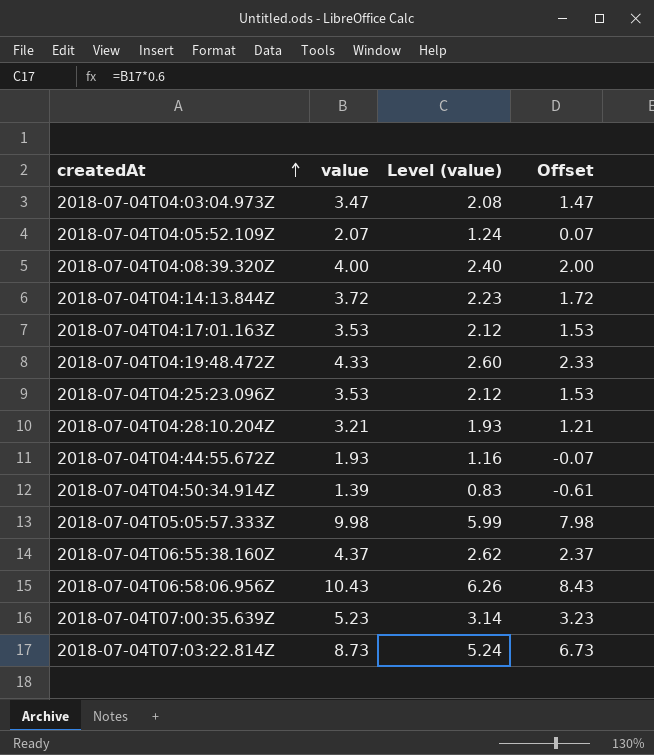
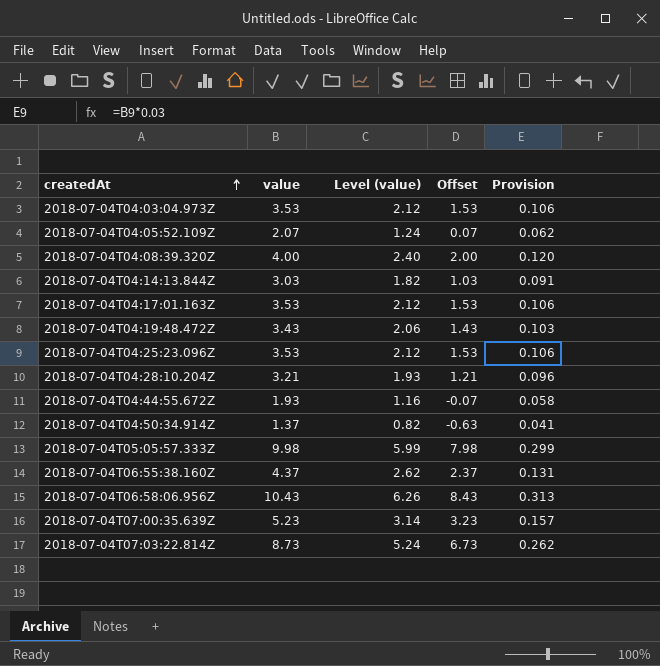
column Provision | formula: none -> [value] * 0.03
2018-07-04T04:03:04.973Z | value: 3.47 -> 3.53
2018-07-04T04:03:04.973Z | Level (value): 2.08 -> 2.12
2018-07-04T04:03:04.973Z | Offset: 1.47 -> 1.53
2018-07-04T04:14:13.844Z | value: 3.72 -> 3.03
2018-07-04T04:14:13.844Z | Level (value): 2.23 -> 1.82
2018-07-04T04:14:13.844Z | Offset: 1.72 -> 1.03
2018-07-04T04:19:48.472Z | value: 4.33 -> 3.43
2018-07-04T04:19:48.472Z | Level (value): 2.60 -> 2.06
2018-07-04T04:19:48.472Z | Offset: 2.33 -> 1.43
2018-07-04T04:50:34.914Z | value: 1.39 -> 1.37
2018-07-04T04:50:34.914Z | Level (value): 0.83 -> 0.82
2018-07-04T04:50:34.914Z | Offset: -0.61 -> -0.63

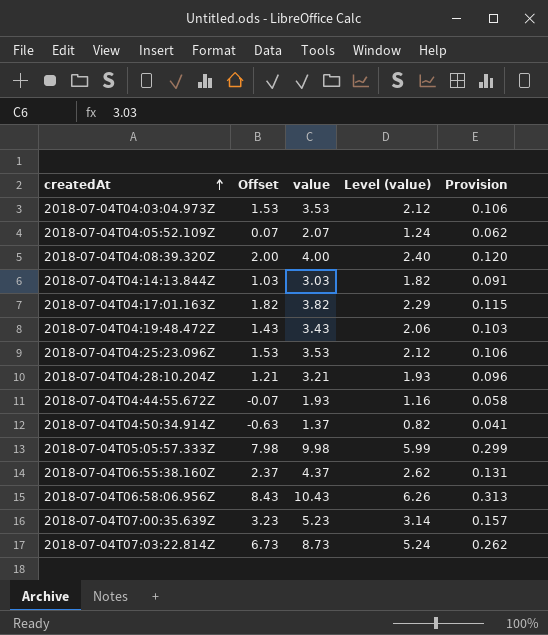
column Offset | position: 4 -> 2
2018-07-04T04:17:01.163Z | Offset: 1.53 -> 1.82
2018-07-04T04:17:01.163Z | value: 3.53 -> 3.82
2018-07-04T04:17:01.163Z | Level (value): 2.12 -> 2.29
2018-07-04T04:17:01.163Z | Provision: 0.106 -> 0.115

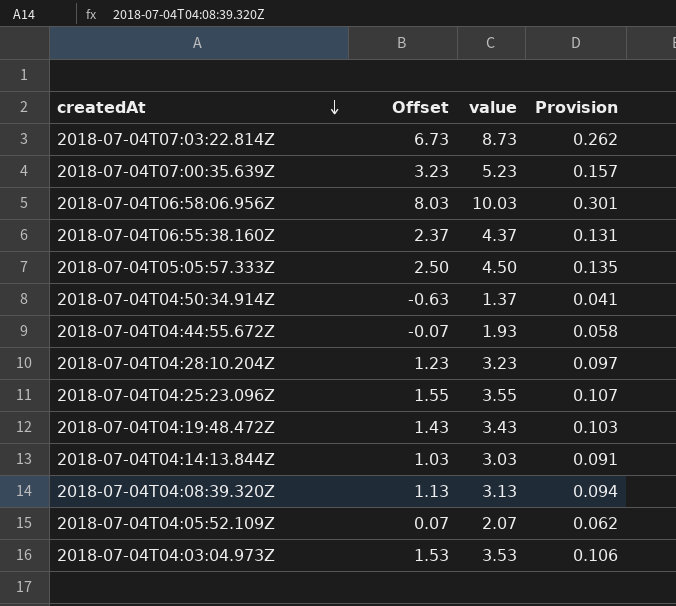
row order: createdAt ascending -> createdAt descending
column Level (value) | formula: [value] * 0.6 -> none
row 2018-07-04T04:17:01.163Z: 1.82 | 3.82 | 2.29 | 0.115 -> none
2018-07-04T06:58:06.956Z | Offset: 8.43 -> 8.03
2018-07-04T06:58:06.956Z | value: 10.43 -> 10.03
2018-07-04T06:58:06.956Z | Provision: 0.313 -> 0.301
2018-07-04T05:05:57.333Z | Offset: 7.98 -> 2.50
2018-07-04T05:05:57.333Z | value: 9.98 -> 4.50
2018-07-04T05:05:57.333Z | Provision: 0.299 -> 0.135
2018-07-04T04:28:10.204Z | Offset: 1.21 -> 1.23
2018-07-04T04:28:10.204Z | value: 3.21 -> 3.23
2018-07-04T04:28:10.204Z | Provision: 0.096 -> 0.097
2018-07-04T04:25:23.096Z | Offset: 1.53 -> 1.55
2018-07-04T04:25:23.096Z | value: 3.53 -> 3.55
2018-07-04T04:25:23.096Z | Provision: 0.106 -> 0.107
2018-07-04T04:08:39.320Z | Offset: 2.00 -> 1.13
2018-07-04T04:08:39.320Z | value: 4.00 -> 3.13
2018-07-04T04:08:39.320Z | Provision: 0.120 -> 0.094

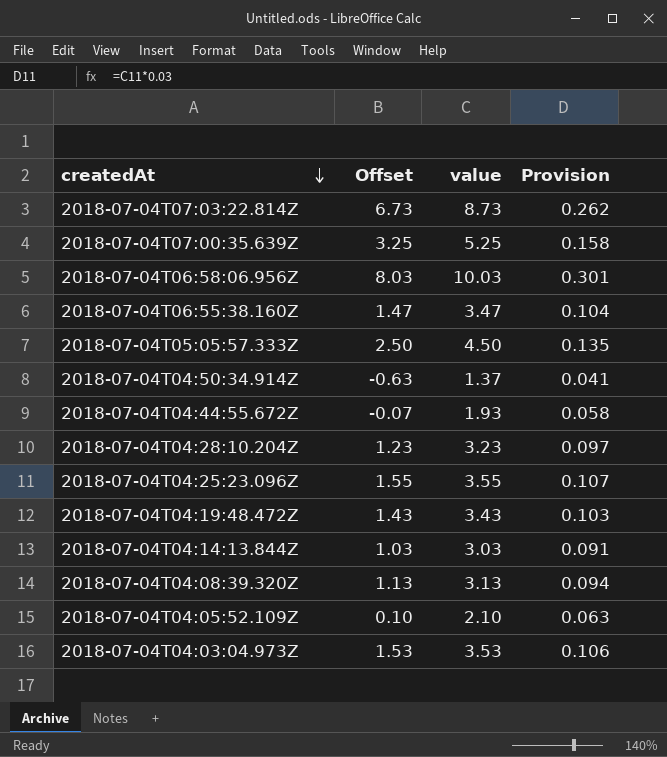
2018-07-04T07:00:35.639Z | Offset: 3.23 -> 3.25
2018-07-04T07:00:35.639Z | value: 5.23 -> 5.25
2018-07-04T07:00:35.639Z | Provision: 0.157 -> 0.158
2018-07-04T06:55:38.160Z | Offset: 2.37 -> 1.47
2018-07-04T06:55:38.160Z | value: 4.37 -> 3.47
2018-07-04T06:55:38.160Z | Provision: 0.131 -> 0.104
2018-07-04T04:05:52.109Z | Offset: 0.07 -> 0.10
2018-07-04T04:05:52.109Z | value: 2.07 -> 2.10
2018-07-04T04:05:52.109Z | Provision: 0.062 -> 0.063

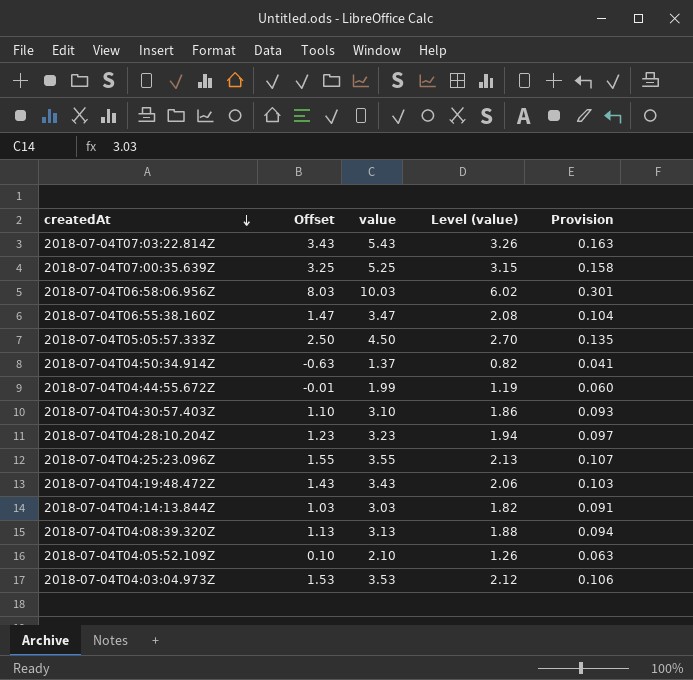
column Level (value) | formula: none -> [value] * 0.6
2018-07-04T07:03:22.814Z | Offset: 6.73 -> 3.43
2018-07-04T07:03:22.814Z | value: 8.73 -> 5.43
2018-07-04T07:03:22.814Z | Provision: 0.262 -> 0.163
2018-07-04T04:44:55.672Z | Offset: -0.07 -> -0.01
2018-07-04T04:44:55.672Z | value: 1.93 -> 1.99
2018-07-04T04:44:55.672Z | Provision: 0.058 -> 0.060
row 2018-07-04T04:30:57.403Z: none -> 1.10 | 3.10 | 1.86 | 0.093

